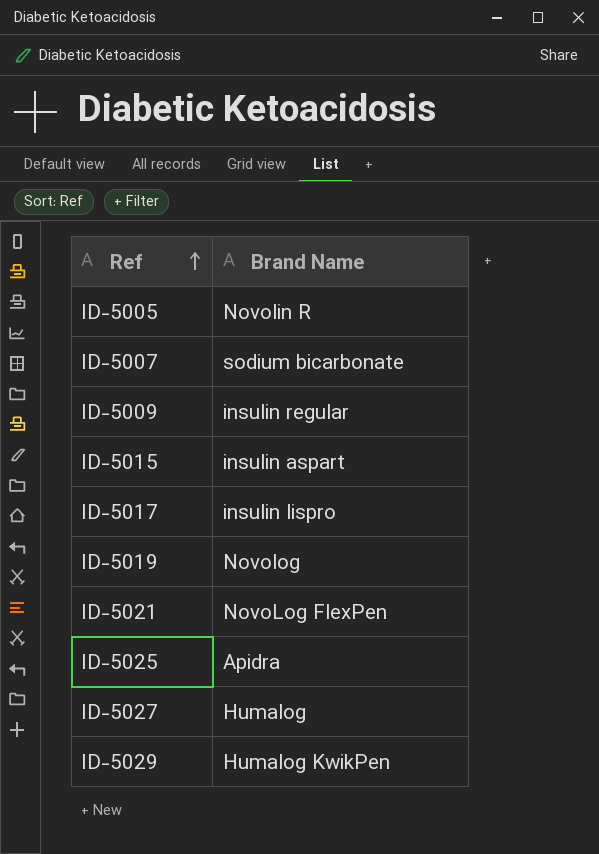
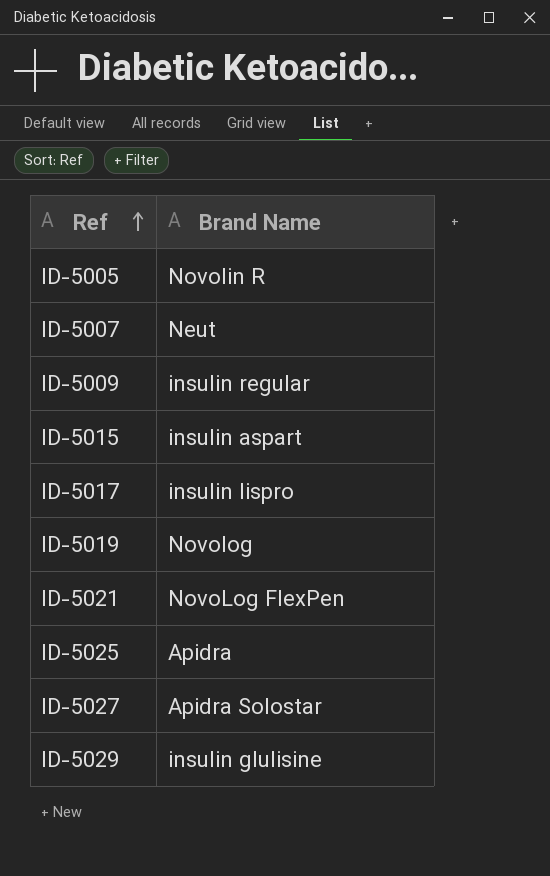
ID-5007 | Brand Name: sodium bicarbonate -> Neut
ID-5027 | Brand Name: Humalog -> Apidra Solostar
ID-5029 | Brand Name: Humalog KwikPen -> insulin glulisine

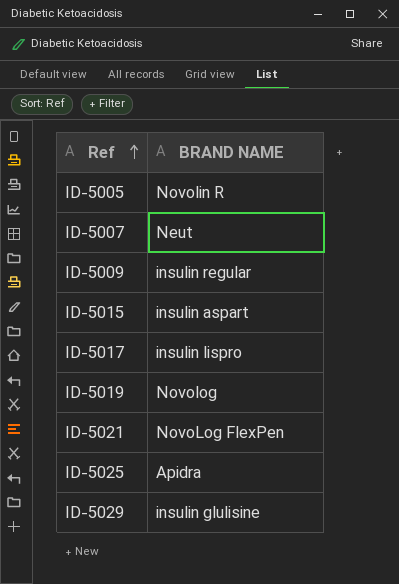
column name: Brand Name -> BRAND NAME
row ID-5027: Apidra Solostar -> none

